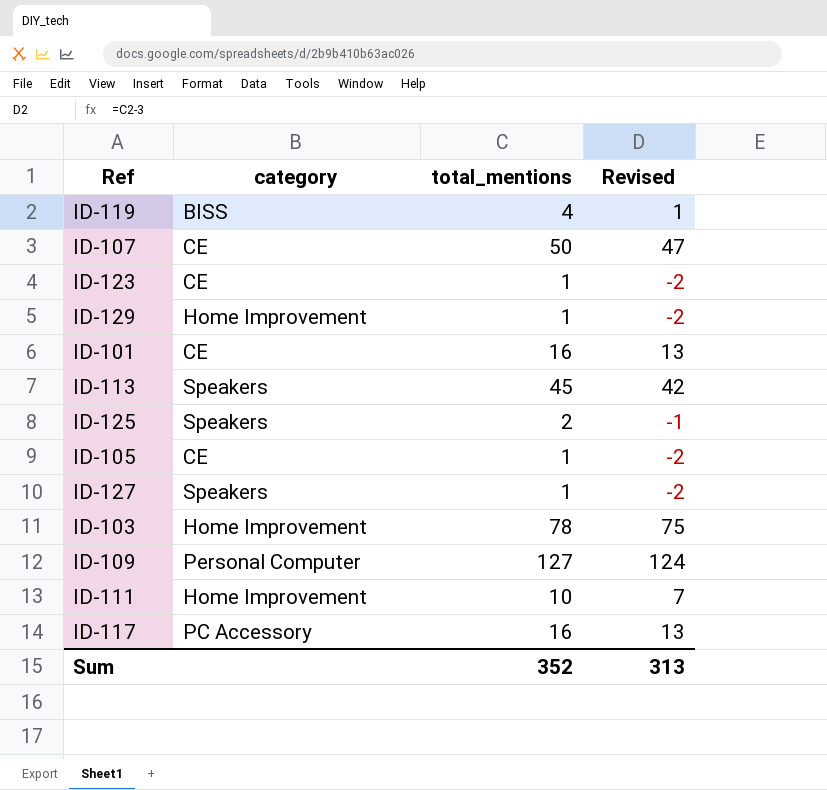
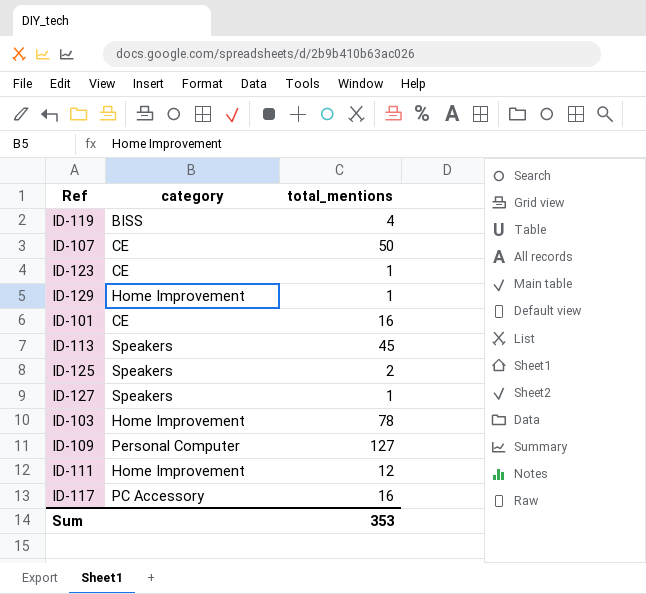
column Revised | formula: [total_mentions] - 3 -> none
row ID-105: CE | 1 | -2 -> none
ID-111 | total_mentions: 10 -> 12
Sum | total_mentions: 352 -> 353

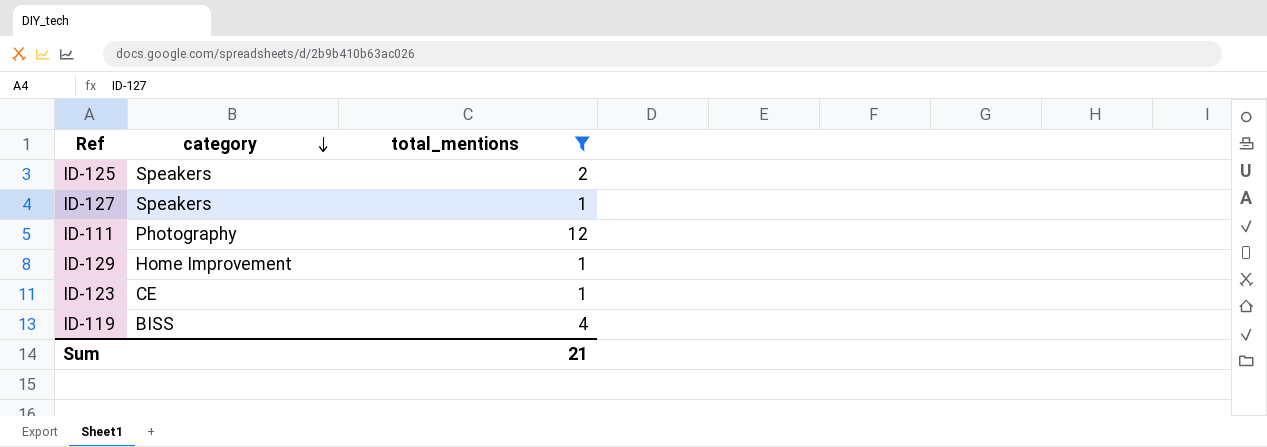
filter: none -> total_mentions <= 12
row order: none -> category descending
ID-111 | category: Home Improvement -> Photography
Sum | total_mentions: 353 -> 21

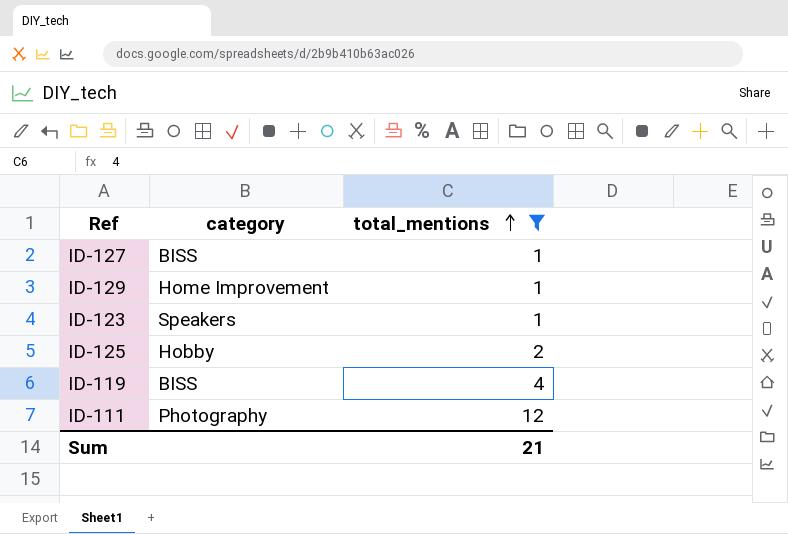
row order: category descending -> total_mentions ascending
ID-127 | category: Speakers -> BISS
ID-123 | category: CE -> Speakers
ID-125 | category: Speakers -> Hobby

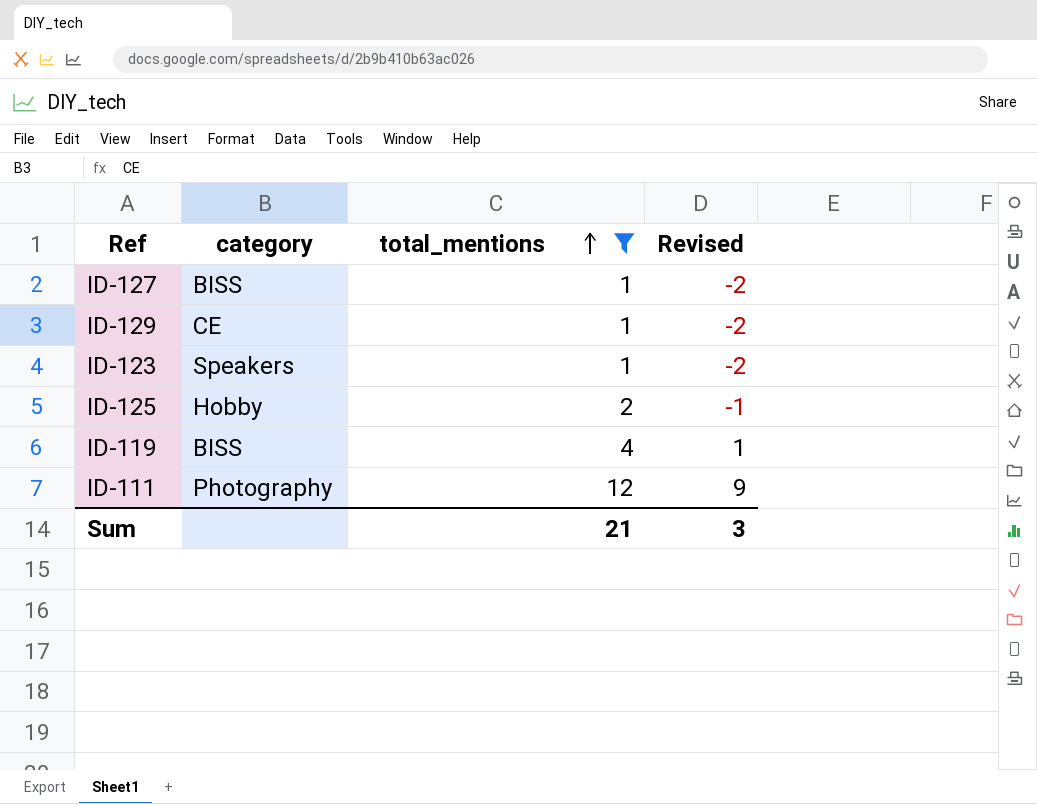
column Revised | formula: none -> [total_mentions] - 3
ID-129 | category: Home Improvement -> CE

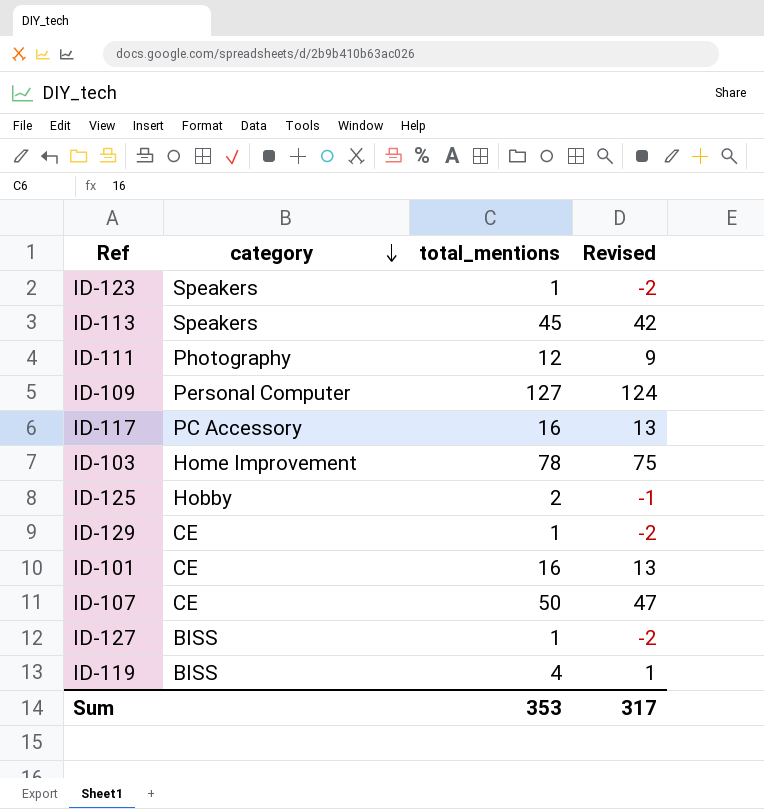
filter: total_mentions <= 12 -> none
row order: total_mentions ascending -> category descending
Sum | total_mentions: 21 -> 353
Sum | Revised: 3 -> 317

